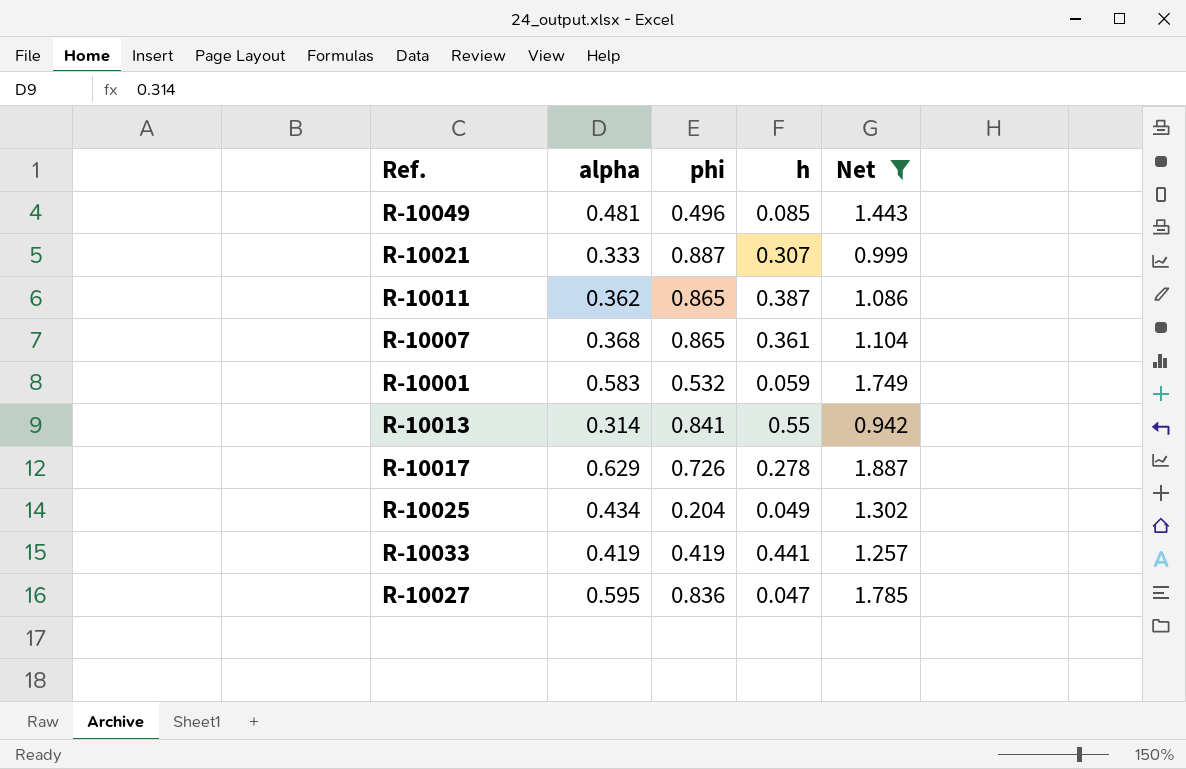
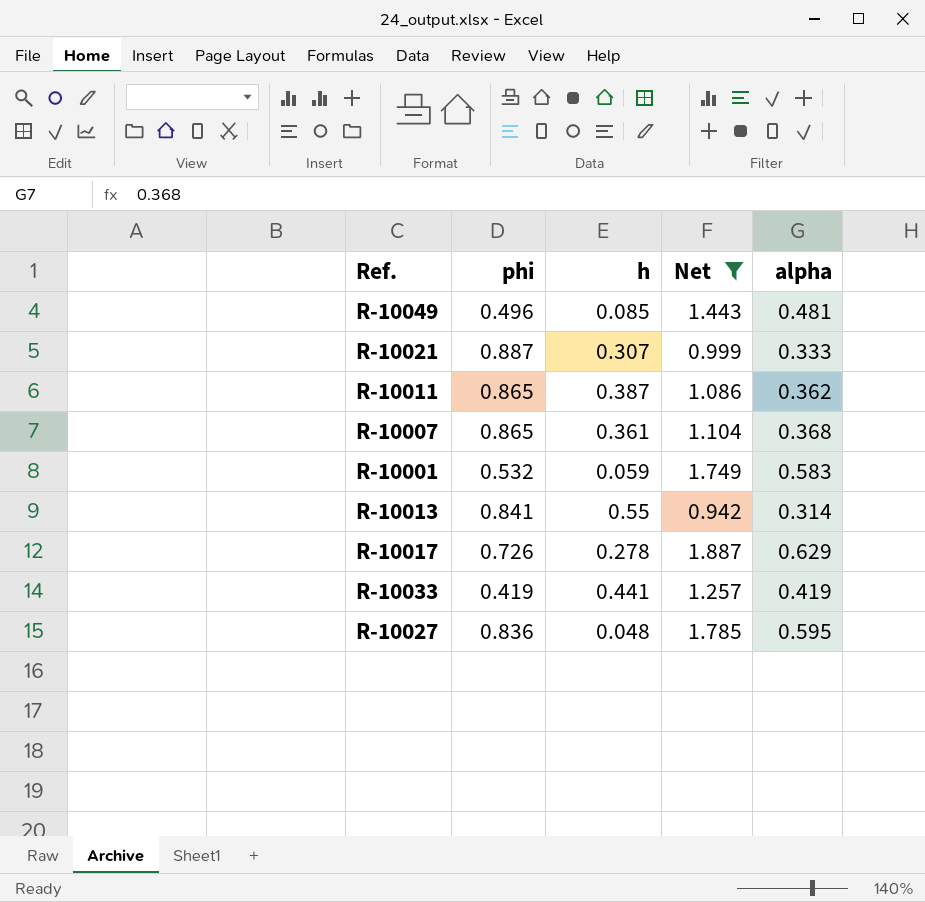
column alpha | position: 2 -> 5
row R-10025: 0.434 | 0.204 | 0.049 | 1.302 -> none
R-10027 | h: 0.047 -> 0.048

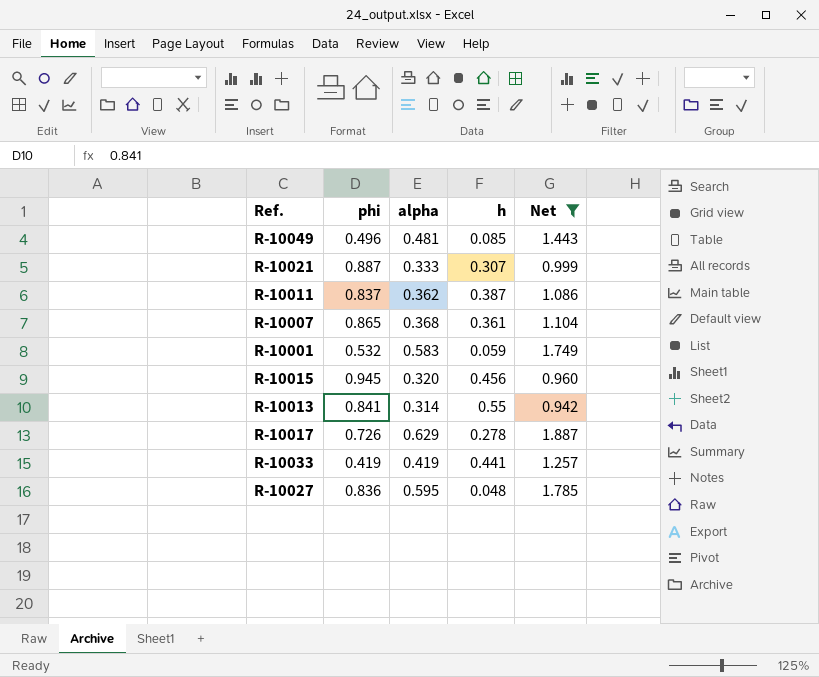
column alpha | position: 5 -> 3
R-10011 | phi: 0.865 -> 0.837
row R-10015: none -> 0.945 | 0.320 | 0.456 | 0.960

